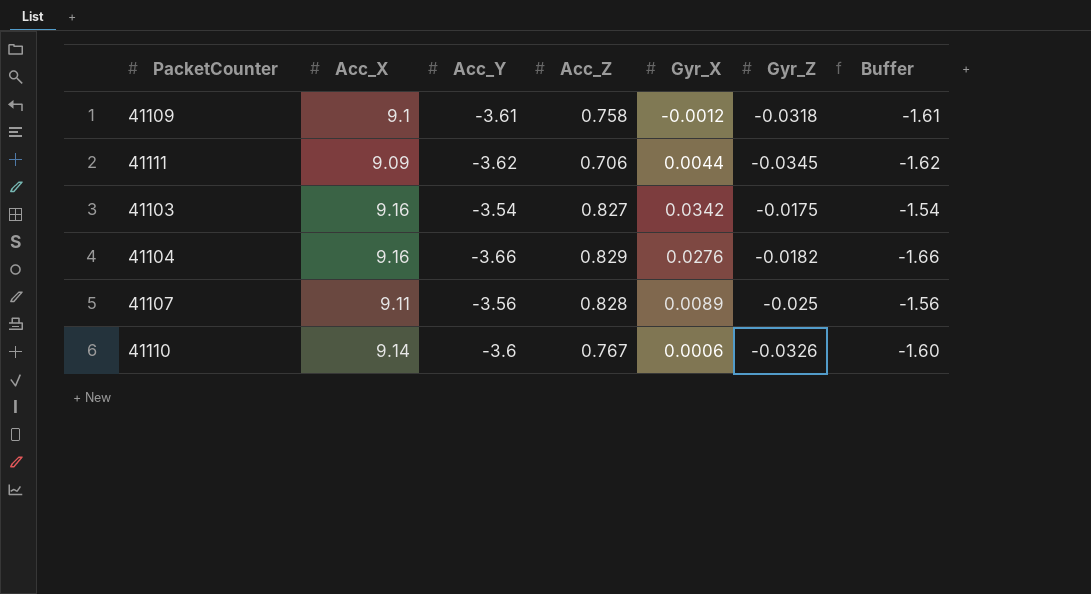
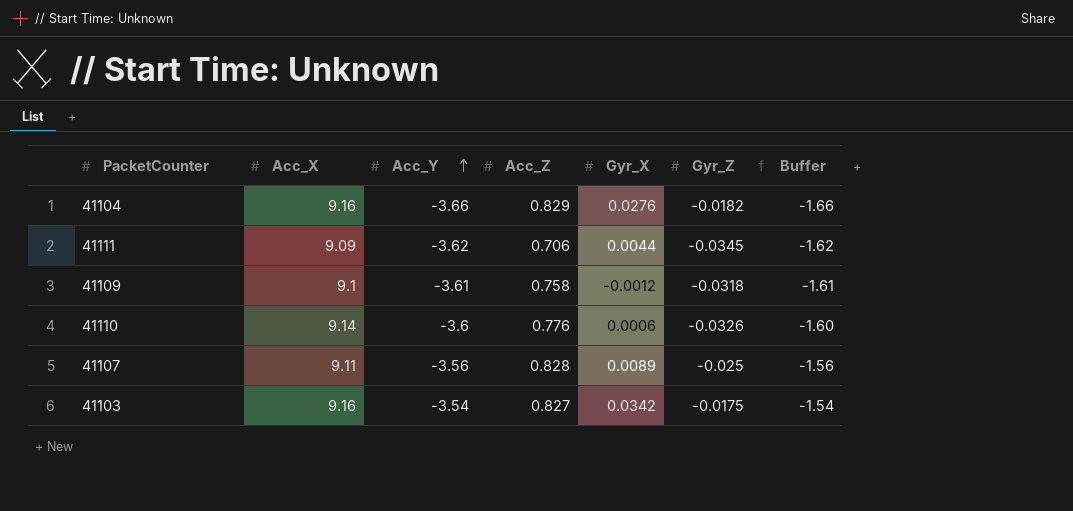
row order: none -> Acc_Y ascending
41110 | Acc_Z: 0.767 -> 0.776

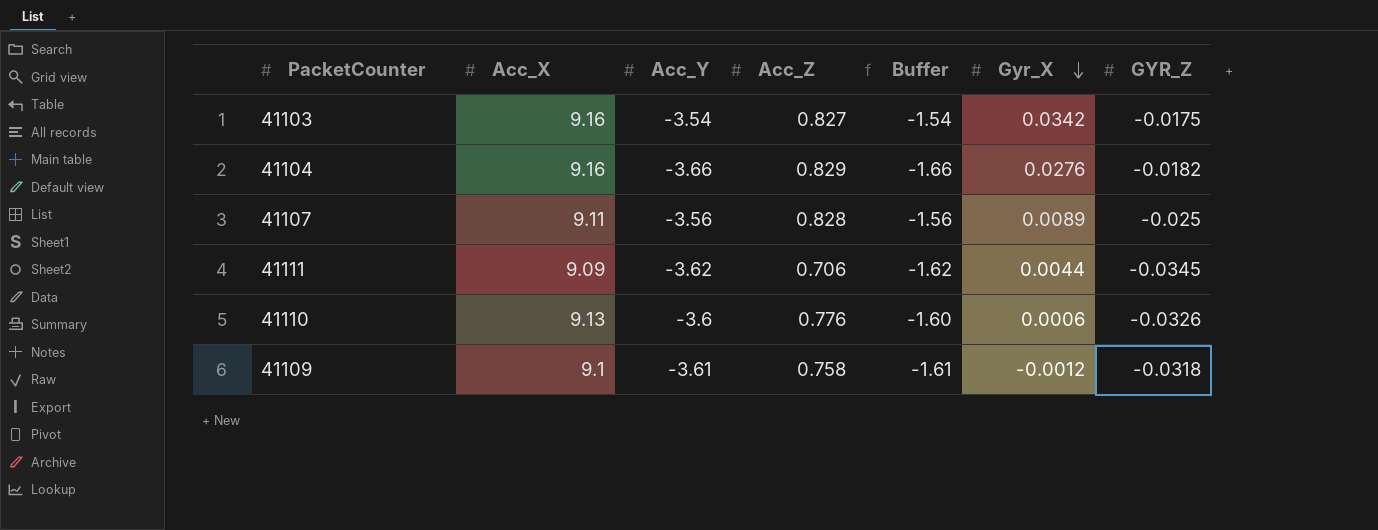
row order: Acc_Y ascending -> Gyr_X descending
column Buffer | position: 7 -> 5
column name: Gyr_Z -> GYR_Z
41110 | Acc_X: 9.14 -> 9.13

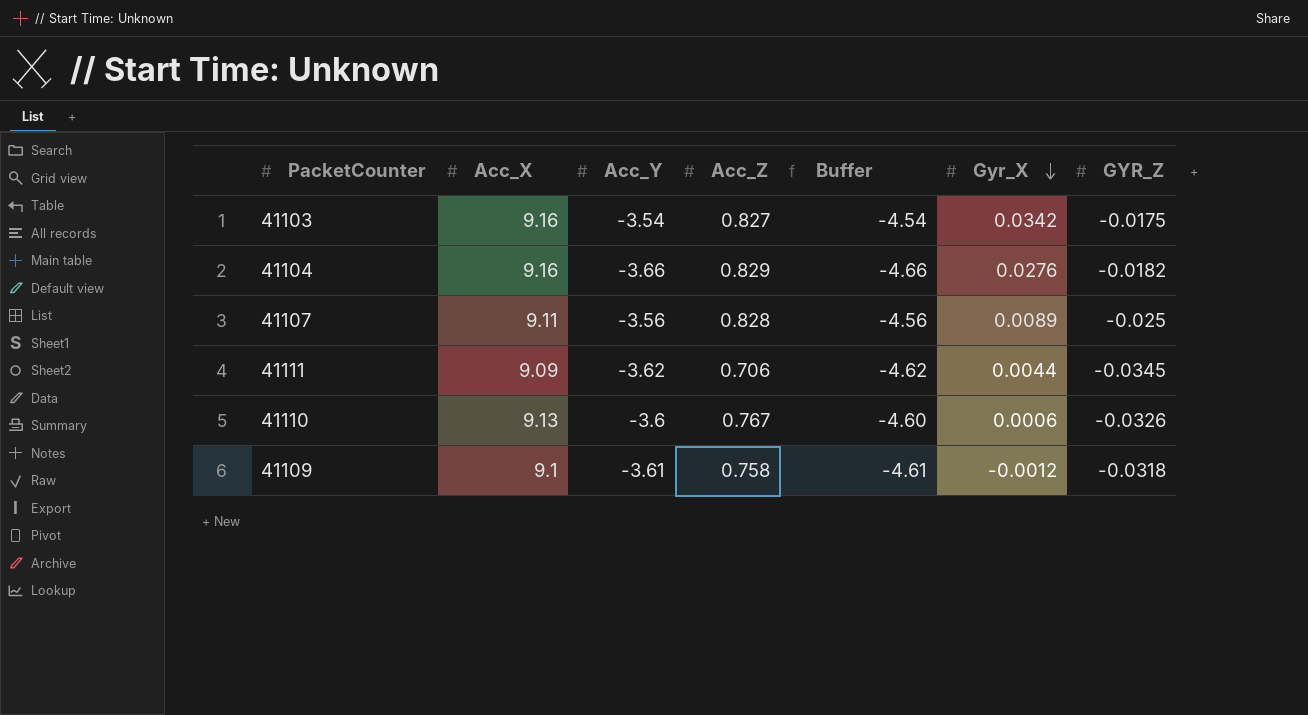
column Buffer | formula: [Acc_Y] + 2 -> [Acc_Y] - 1
41110 | Acc_Z: 0.776 -> 0.767

